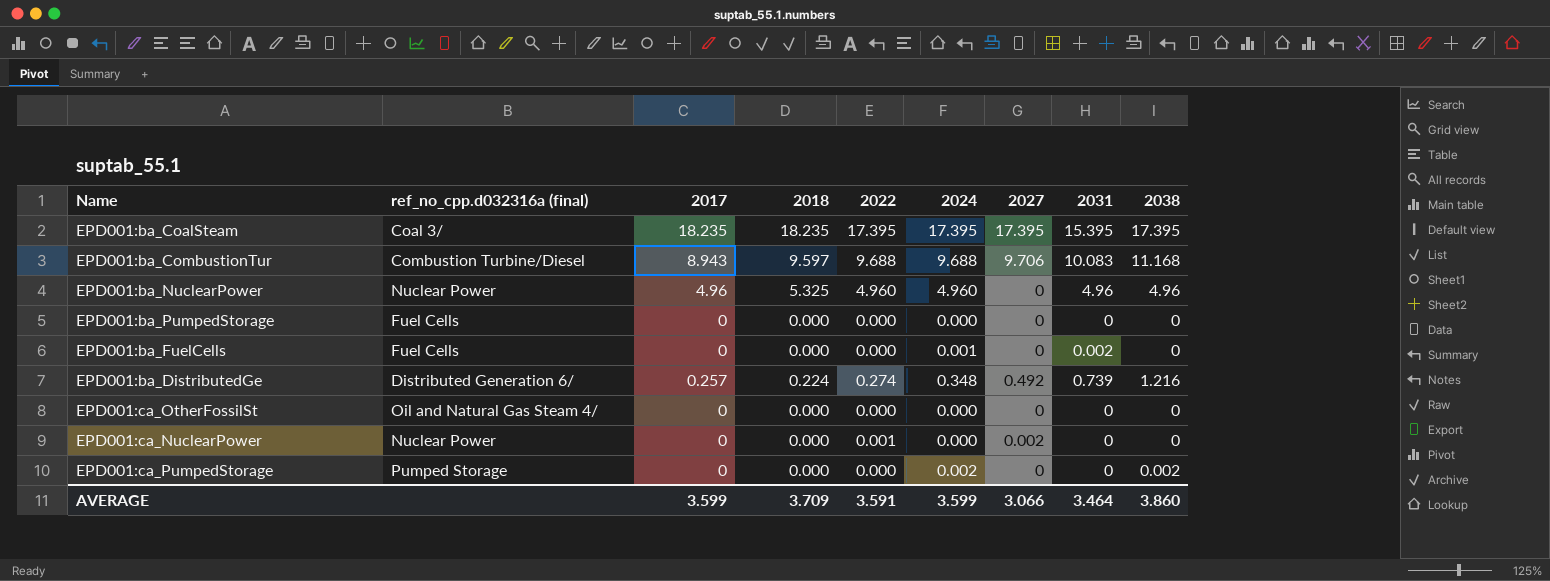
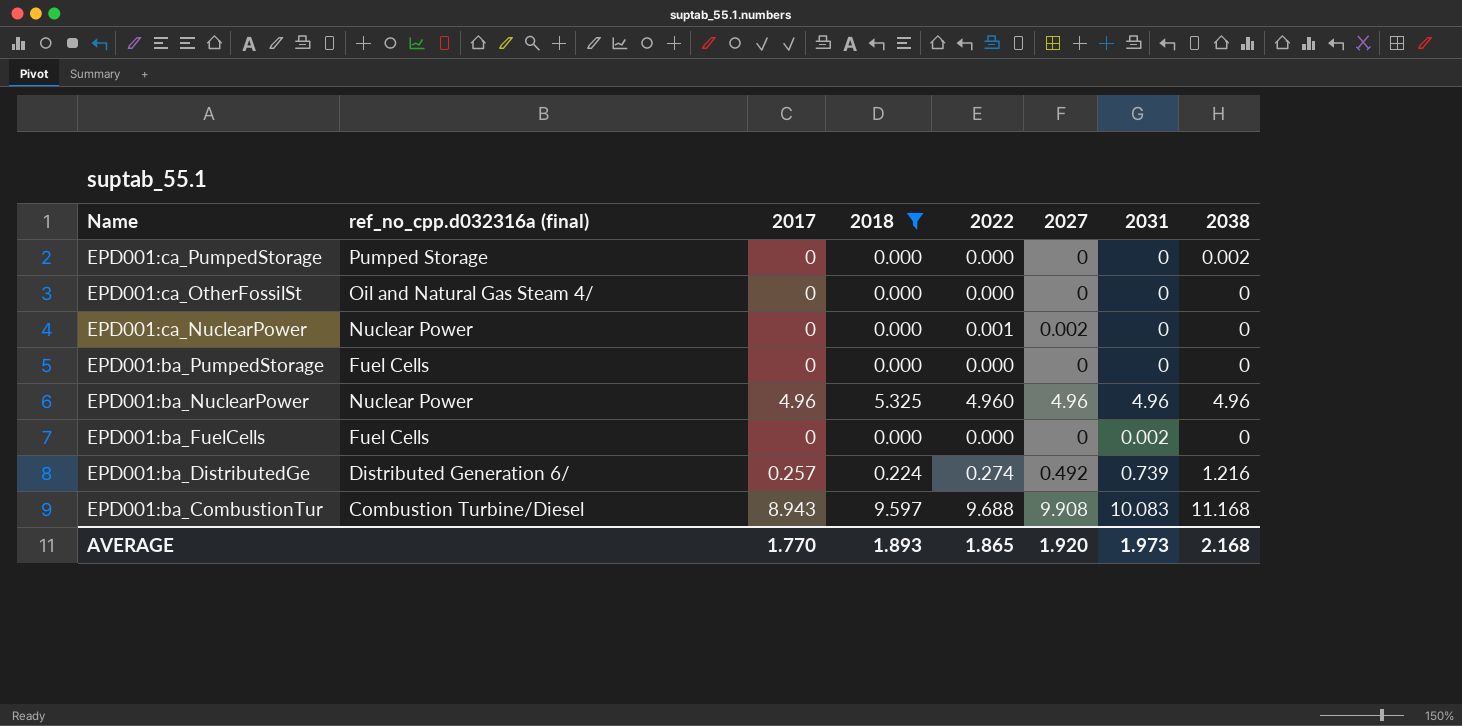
filter: none -> 2018 != 18.235
row order: none -> Name descending
column 2024 | position: 6 -> none
EPD001:ba_NuclearPower | 2027: 0 -> 4.96
EPD001:ba_CombustionTur | 2027: 9.706 -> 9.908
AVERAGE | 2017: 3.599 -> 1.770
AVERAGE | 2018: 3.709 -> 1.893
AVERAGE | 2022: 3.591 -> 1.865
AVERAGE | 2027: 3.066 -> 1.920
AVERAGE | 2031: 3.464 -> 1.973
AVERAGE | 2038: 3.860 -> 2.168

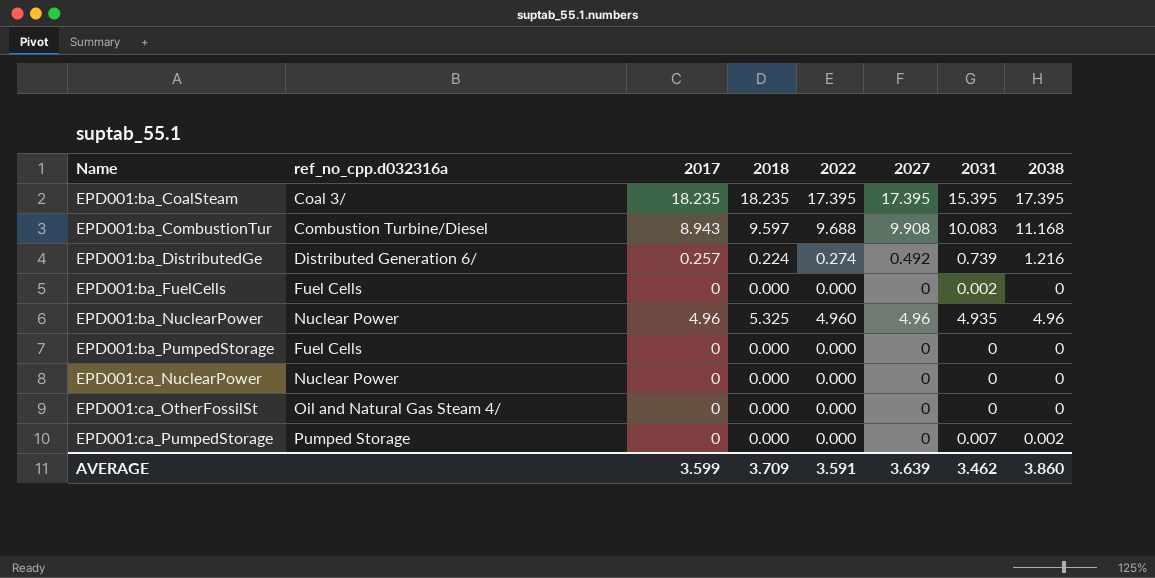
filter: 2018 != 18.235 -> none
row order: Name descending -> Name ascending
column name: ref_no_cpp.d032316a (final) -> ref_no_cpp.d032316a
EPD001:ba_NuclearPower | 2031: 4.96 -> 4.935
EPD001:ca_NuclearPower | 2022: 0.001 -> 0.000
EPD001:ca_NuclearPower | 2027: 0.002 -> 0
EPD001:ca_PumpedStorage | 2031: 0 -> 0.007
AVERAGE | 2017: 1.770 -> 3.599
AVERAGE | 2018: 1.893 -> 3.709
AVERAGE | 2022: 1.865 -> 3.591
AVERAGE | 2027: 1.920 -> 3.639
AVERAGE | 2031: 1.973 -> 3.462
AVERAGE | 2038: 2.168 -> 3.860

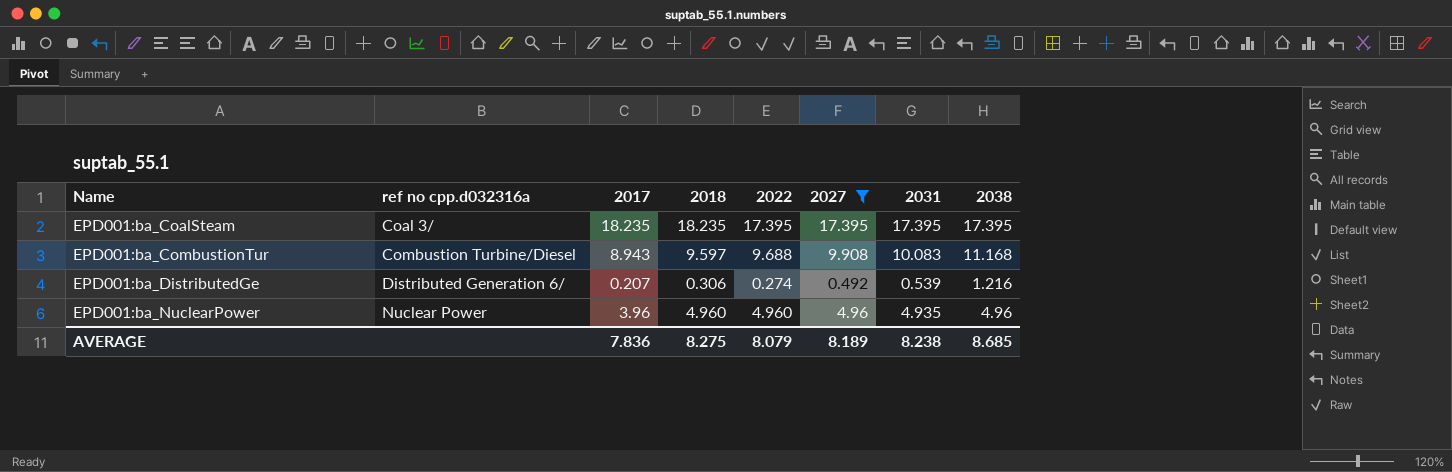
filter: none -> 2027 != 0
column name: ref_no_cpp.d032316a -> ref no cpp.d032316a
EPD001:ba_CoalSteam | 2031: 15.395 -> 17.395
EPD001:ba_DistributedGe | 2017: 0.257 -> 0.207
EPD001:ba_DistributedGe | 2018: 0.224 -> 0.306
EPD001:ba_DistributedGe | 2031: 0.739 -> 0.539
EPD001:ba_NuclearPower | 2017: 4.96 -> 3.96
EPD001:ba_NuclearPower | 2018: 5.325 -> 4.960
AVERAGE | 2017: 3.599 -> 7.836
AVERAGE | 2018: 3.709 -> 8.275
AVERAGE | 2022: 3.591 -> 8.079
AVERAGE | 2027: 3.639 -> 8.189
AVERAGE | 2031: 3.462 -> 8.238
AVERAGE | 2038: 3.860 -> 8.685

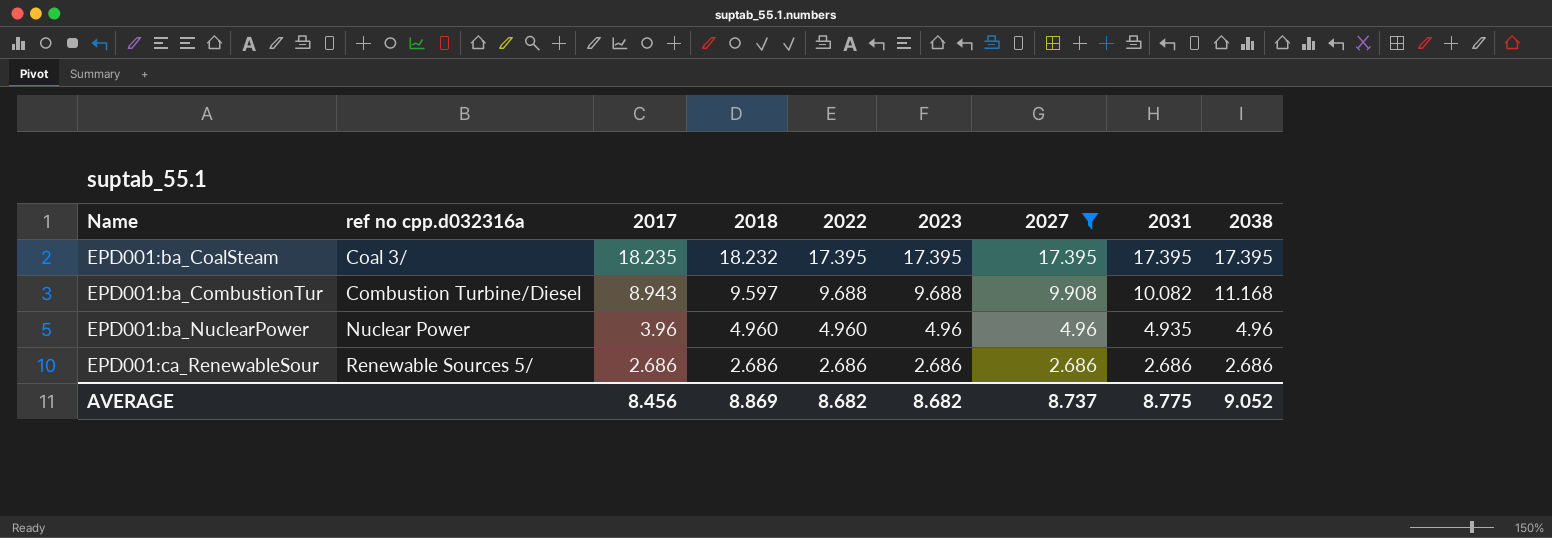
column 2023 | position: none -> 6
row EPD001:ba_DistributedGe: Distributed Generation 6/ | 0.207 | 0.306 | 0.274 | 0.492 | 0.539 | 1.216 -> none
EPD001:ba_CoalSteam | 2018: 18.235 -> 18.232
EPD001:ba_CombustionTur | 2031: 10.083 -> 10.082
row EPD001:ca_RenewableSour: none -> Renewable Sources 5/ | 2.686 | 2.686 | 2.686 | 2.686 | 2.686 | 2.686 | 2.686
AVERAGE | 2017: 7.836 -> 8.456
AVERAGE | 2018: 8.275 -> 8.869
AVERAGE | 2022: 8.079 -> 8.682
AVERAGE | 2027: 8.189 -> 8.737
AVERAGE | 2031: 8.238 -> 8.775
AVERAGE | 2038: 8.685 -> 9.052

